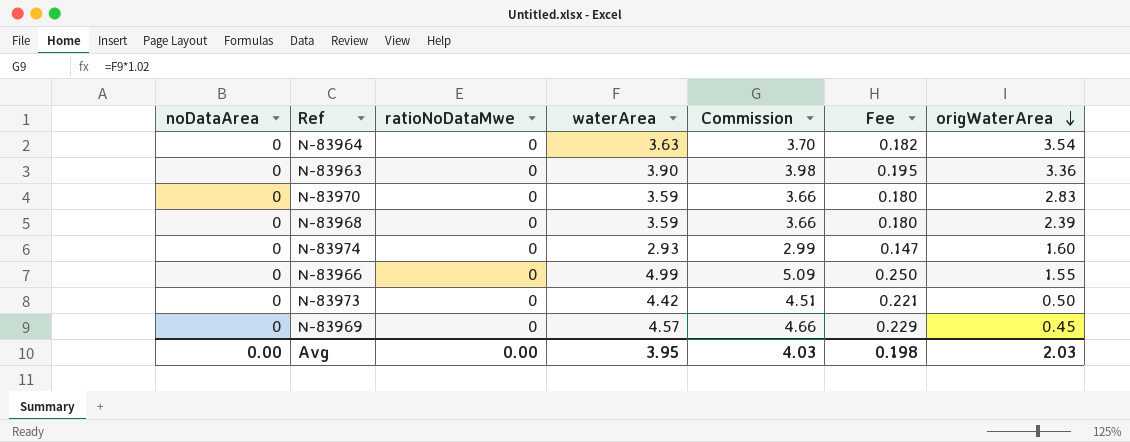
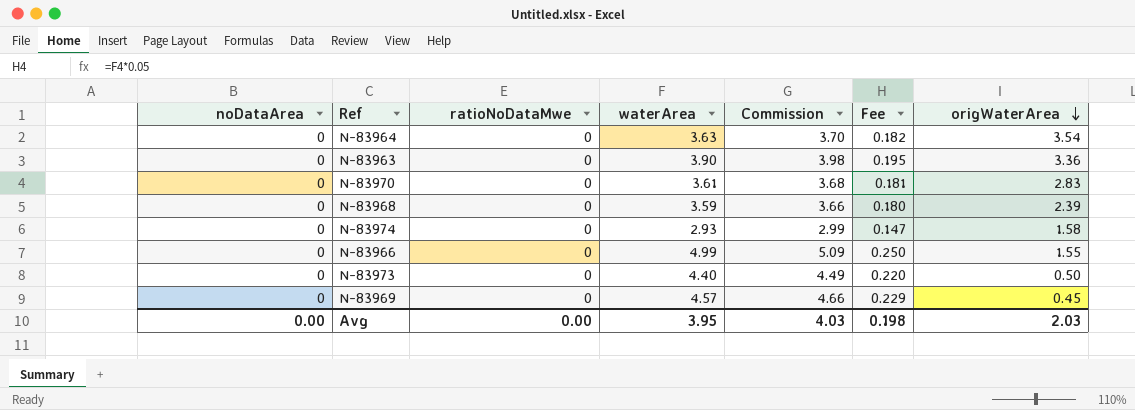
N-83970 | waterArea: 3.59 -> 3.61
N-83970 | Commission: 3.66 -> 3.68
N-83970 | Fee: 0.180 -> 0.181
N-83974 | origWaterArea: 1.60 -> 1.58
N-83973 | waterArea: 4.42 -> 4.40
N-83973 | Commission: 4.51 -> 4.49
N-83973 | Fee: 0.221 -> 0.220

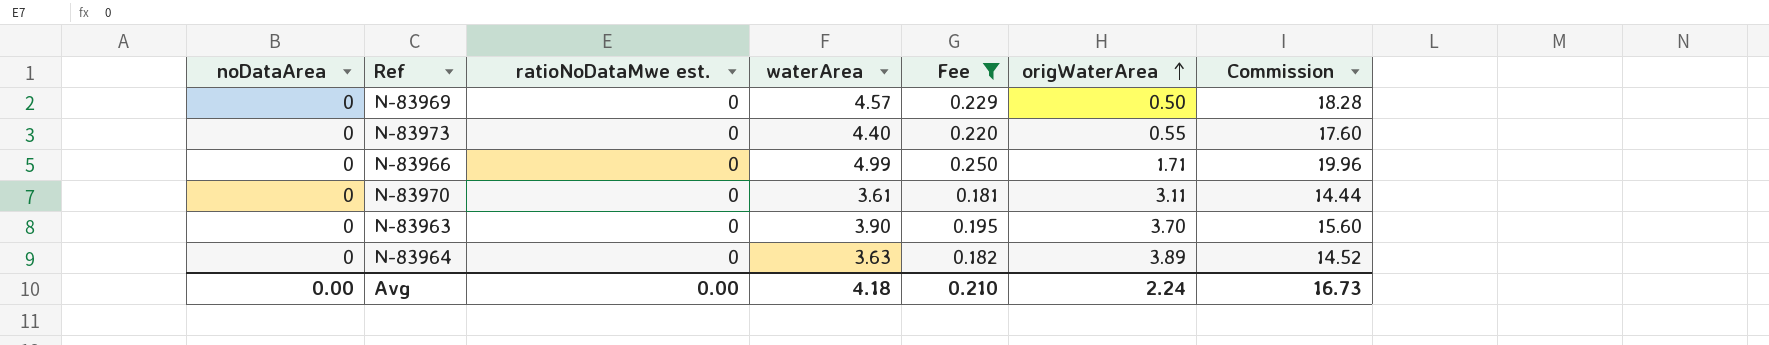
filter: none -> Fee >= 0.181
row order: origWaterArea descending -> origWaterArea ascending
column name: ratioNoDataMwe -> ratioNoDataMwe est.
column Commission | formula: [waterArea] * 1.02 -> [waterArea] * 4
column Commission | position: 5 -> 7
N-83969 | origWaterArea: 0.45 -> 0.50
N-83973 | origWaterArea: 0.50 -> 0.55
N-83966 | origWaterArea: 1.55 -> 1.71
N-83970 | origWaterArea: 2.83 -> 3.11
N-83963 | origWaterArea: 3.36 -> 3.70
N-83964 | origWaterArea: 3.54 -> 3.89
Avg | waterArea: 3.95 -> 4.18
Avg | Fee: 0.198 -> 0.210
Avg | origWaterArea: 2.03 -> 2.24
Avg | Commission: 4.03 -> 16.73

